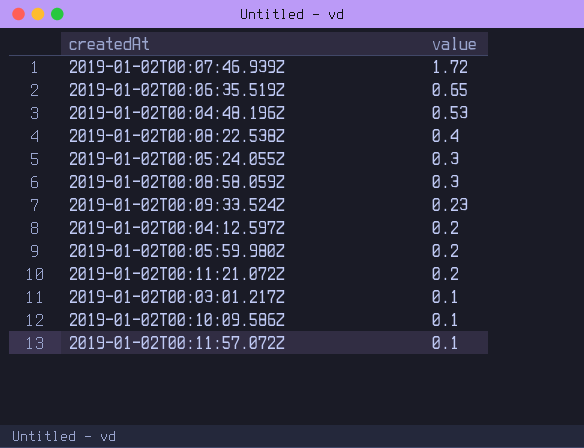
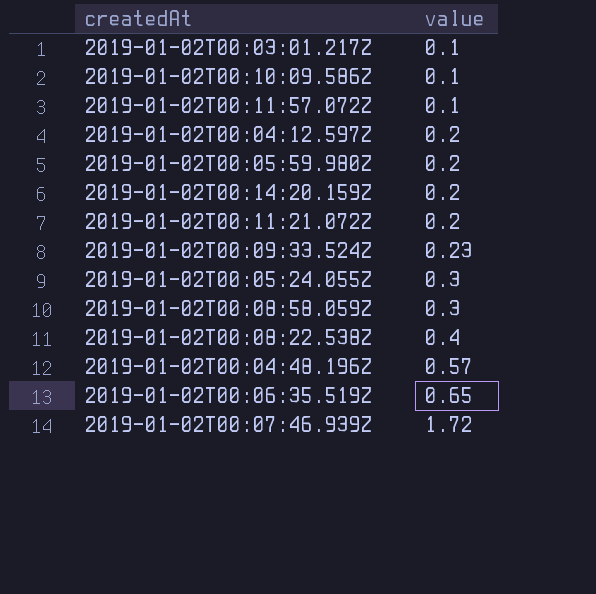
row order: value descending -> value ascending
row 2019-01-02T00:14:20.159Z: none -> 0.2
2019-01-02T00:04:48.196Z | value: 0.53 -> 0.57

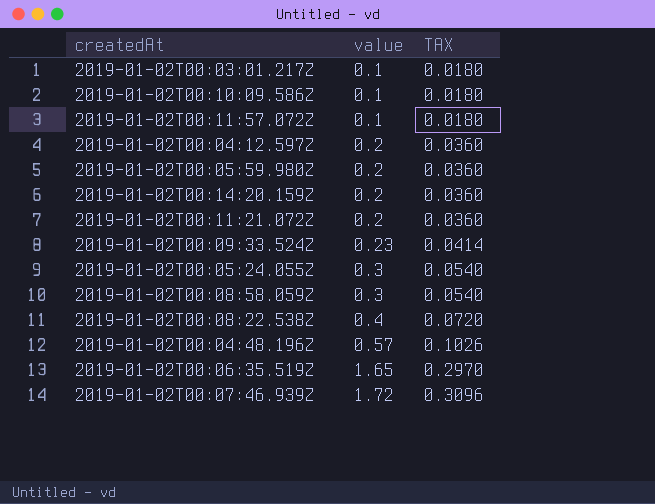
column TAX | formula: none -> [value] * 0.18
2019-01-02T00:06:35.519Z | value: 0.65 -> 1.65

